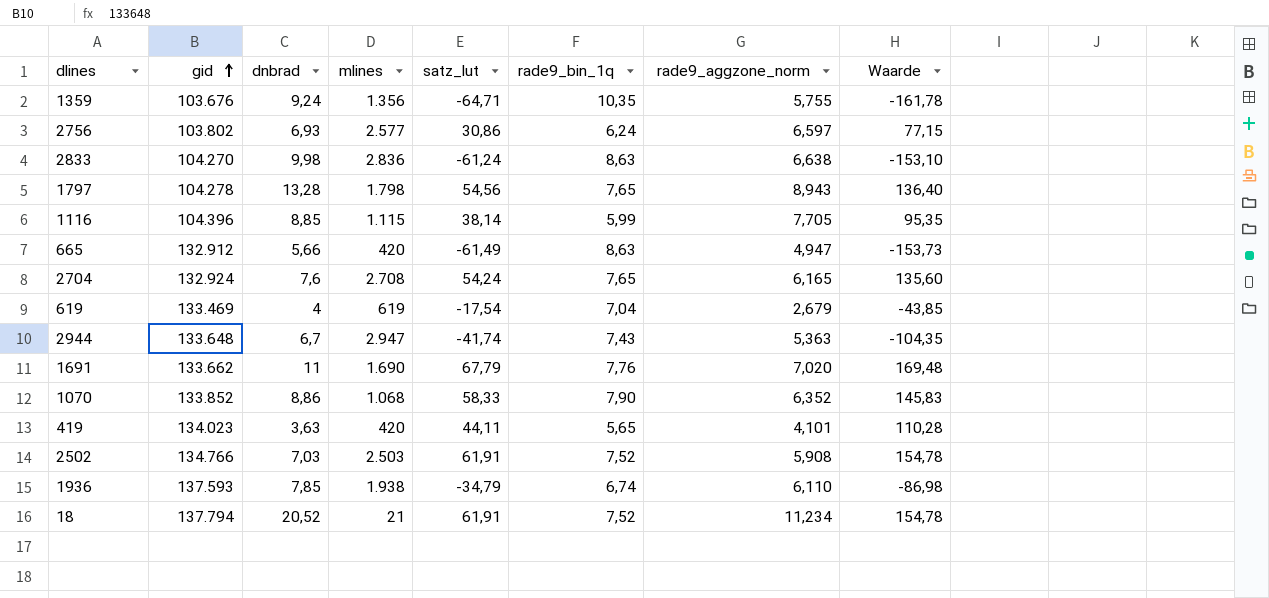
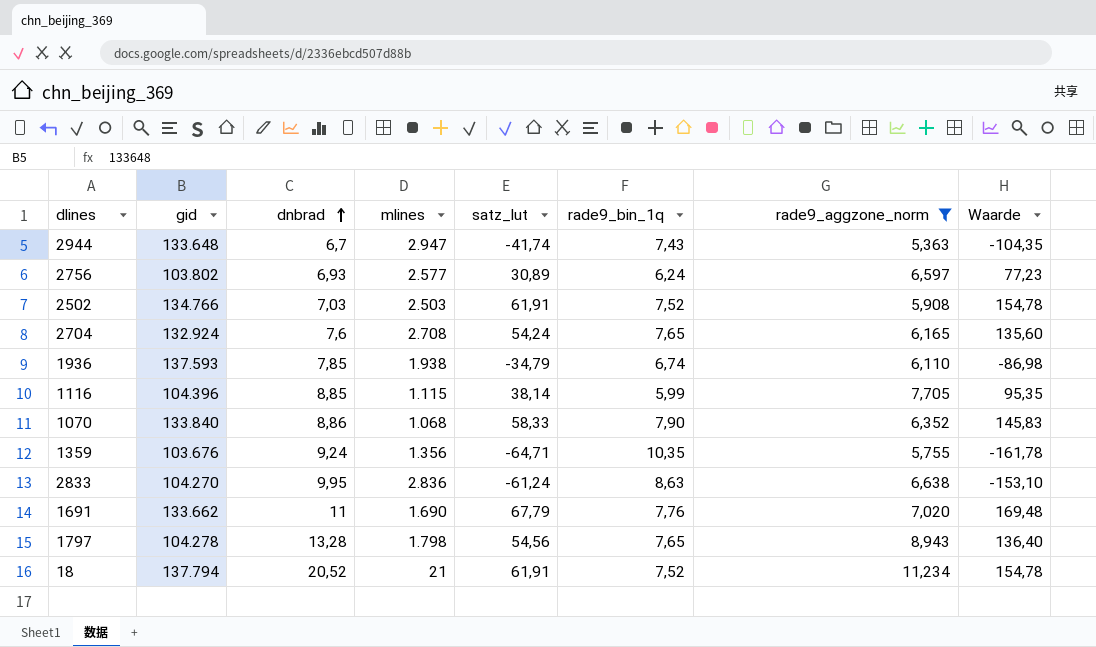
filter: none -> rade9_aggzone_norm >= 5,363
row order: gid ascending -> dnbrad ascending
2756 | satz_lut: 30,86 -> 30,89
2756 | Waarde: 77,15 -> 77,23
1070 | gid: 133.852 -> 133.840
2833 | dnbrad: 9,98 -> 9,95

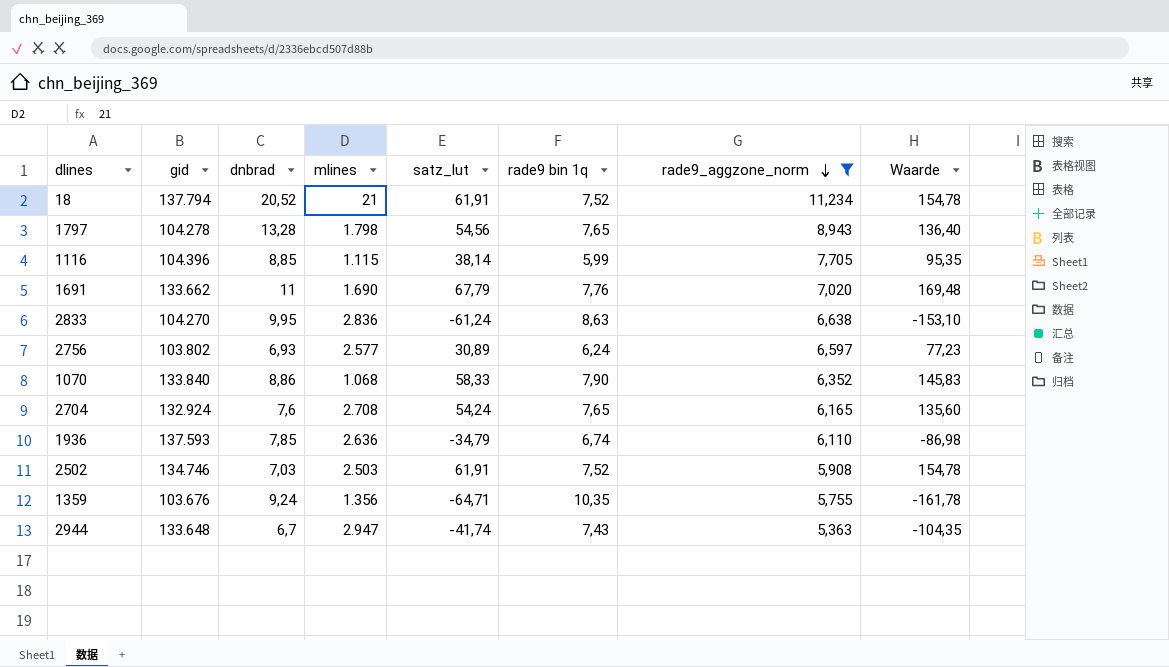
row order: dnbrad ascending -> rade9_aggzone_norm descending
column name: rade9_bin_1q -> rade9 bin 1q
1936 | mlines: 1.938 -> 2.636
2502 | gid: 134.766 -> 134.746

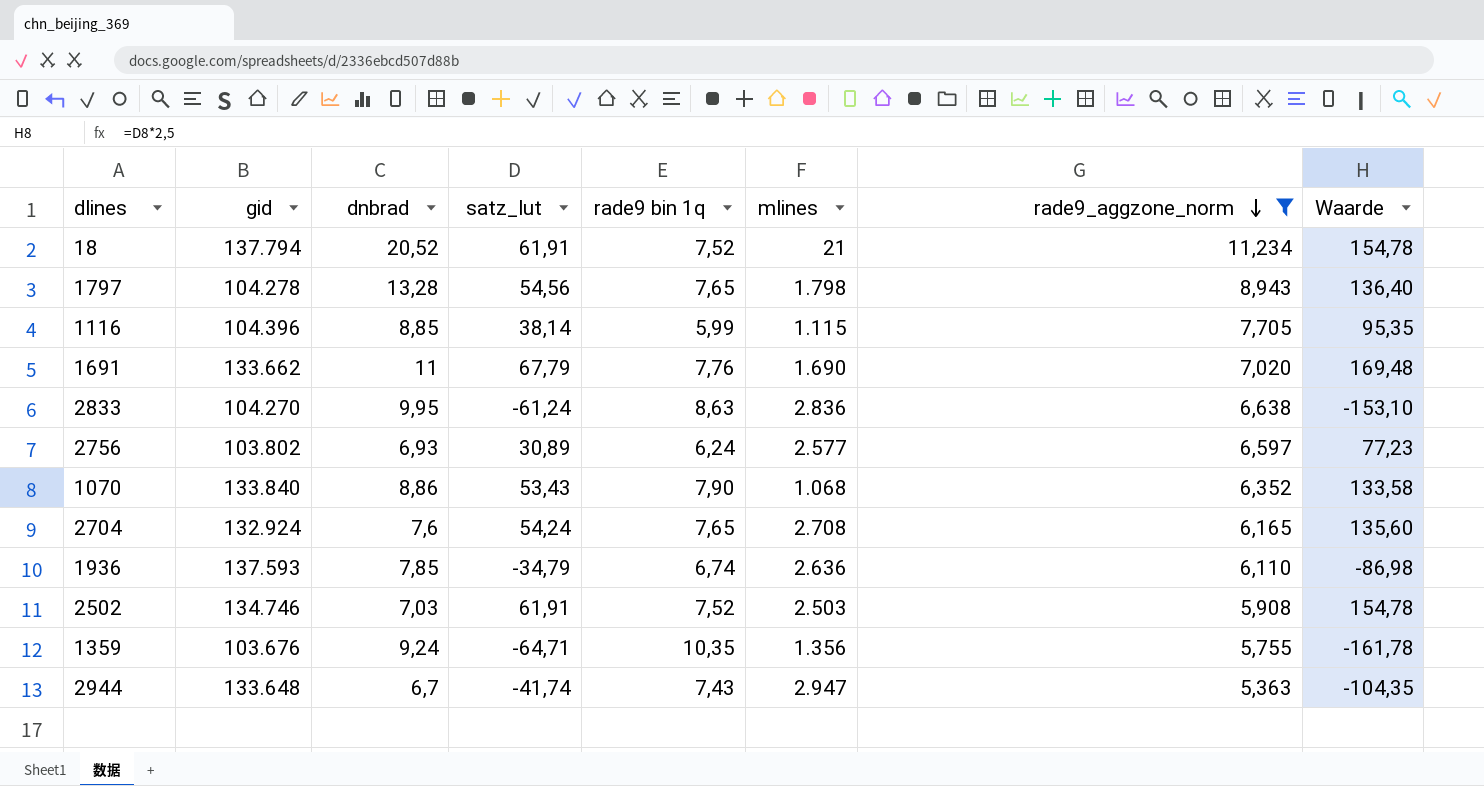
column mlines | position: 4 -> 6
1070 | satz_lut: 58,33 -> 53,43
1070 | Waarde: 145,83 -> 133,58

